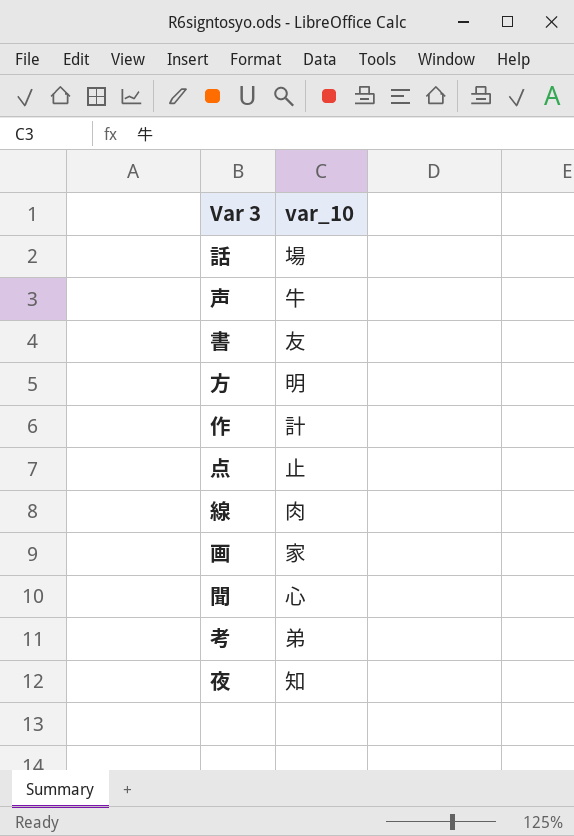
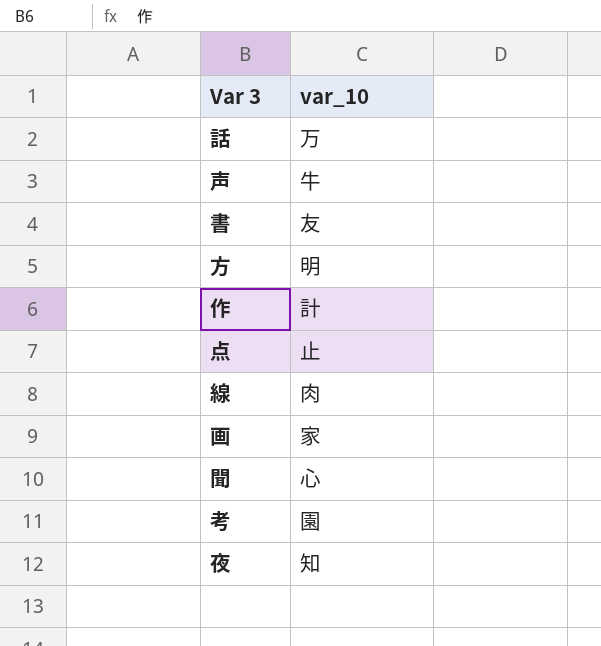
話 | var_10: 場 -> 万
考 | var_10: 弟 -> 園

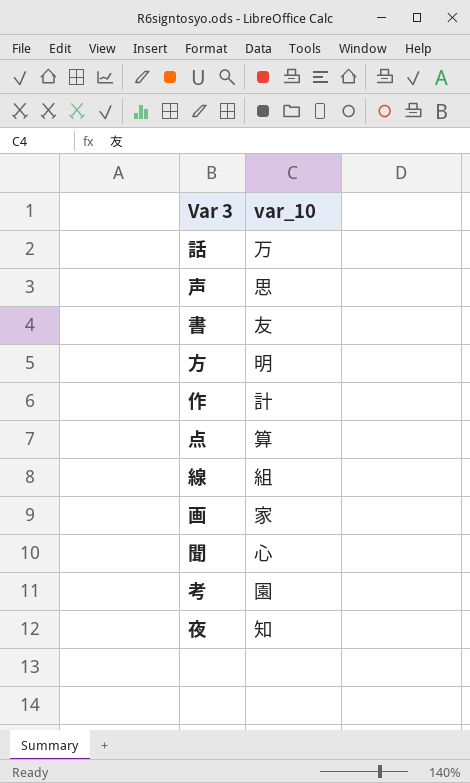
声 | var_10: 牛 -> 思
点 | var_10: 止 -> 算
線 | var_10: 肉 -> 組

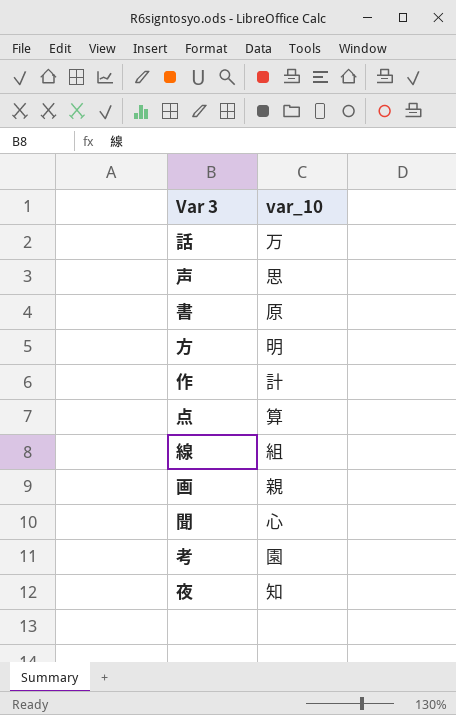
書 | var_10: 友 -> 原
画 | var_10: 家 -> 親

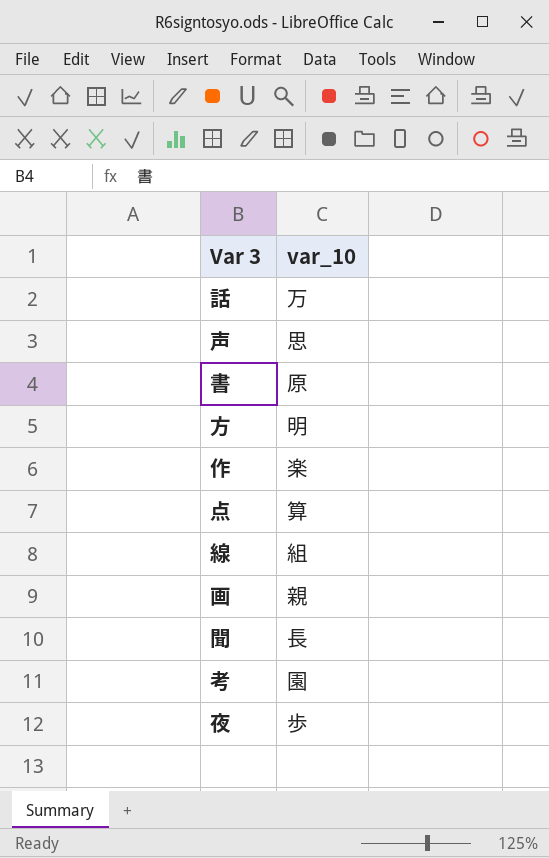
作 | var_10: 計 -> 楽
聞 | var_10: 心 -> 長
夜 | var_10: 知 -> 歩

